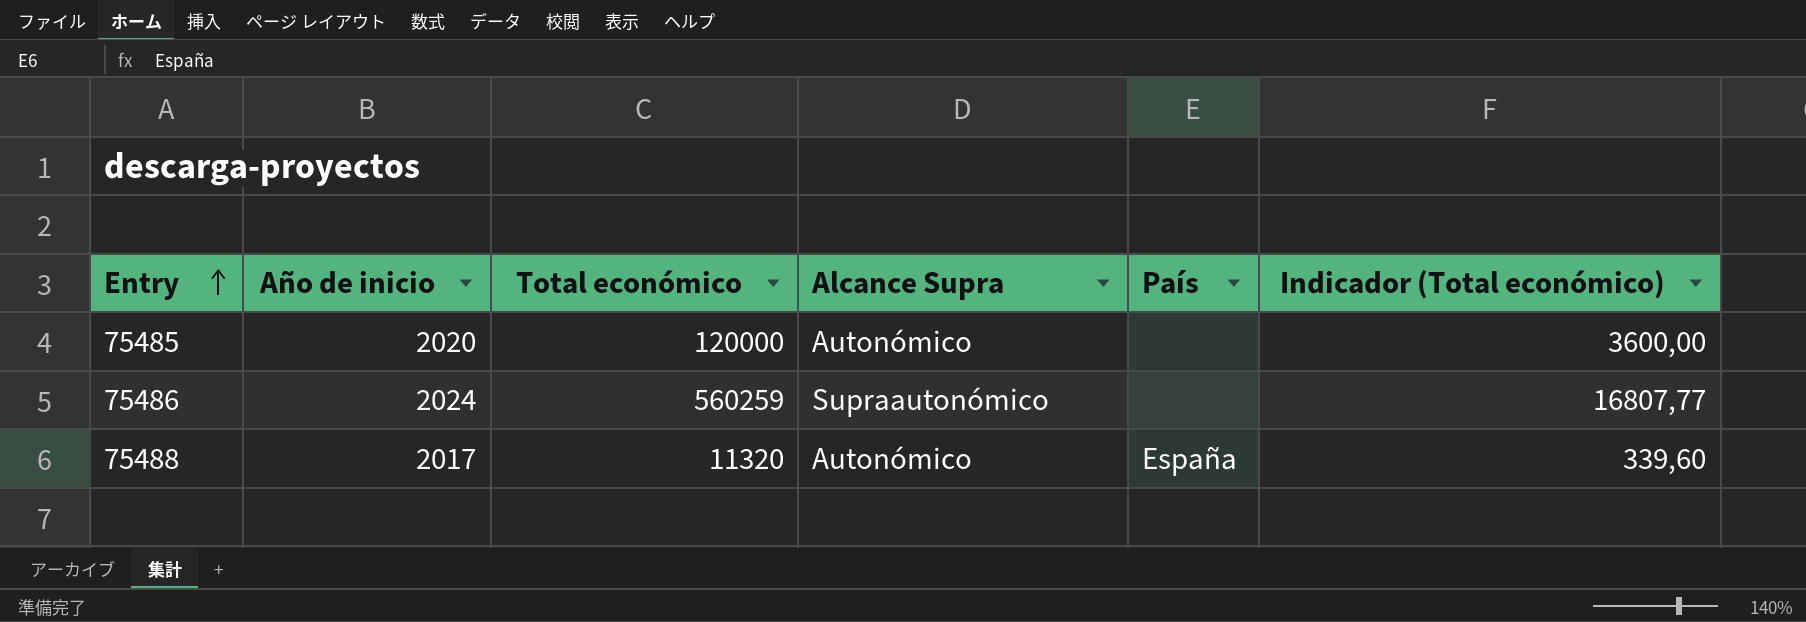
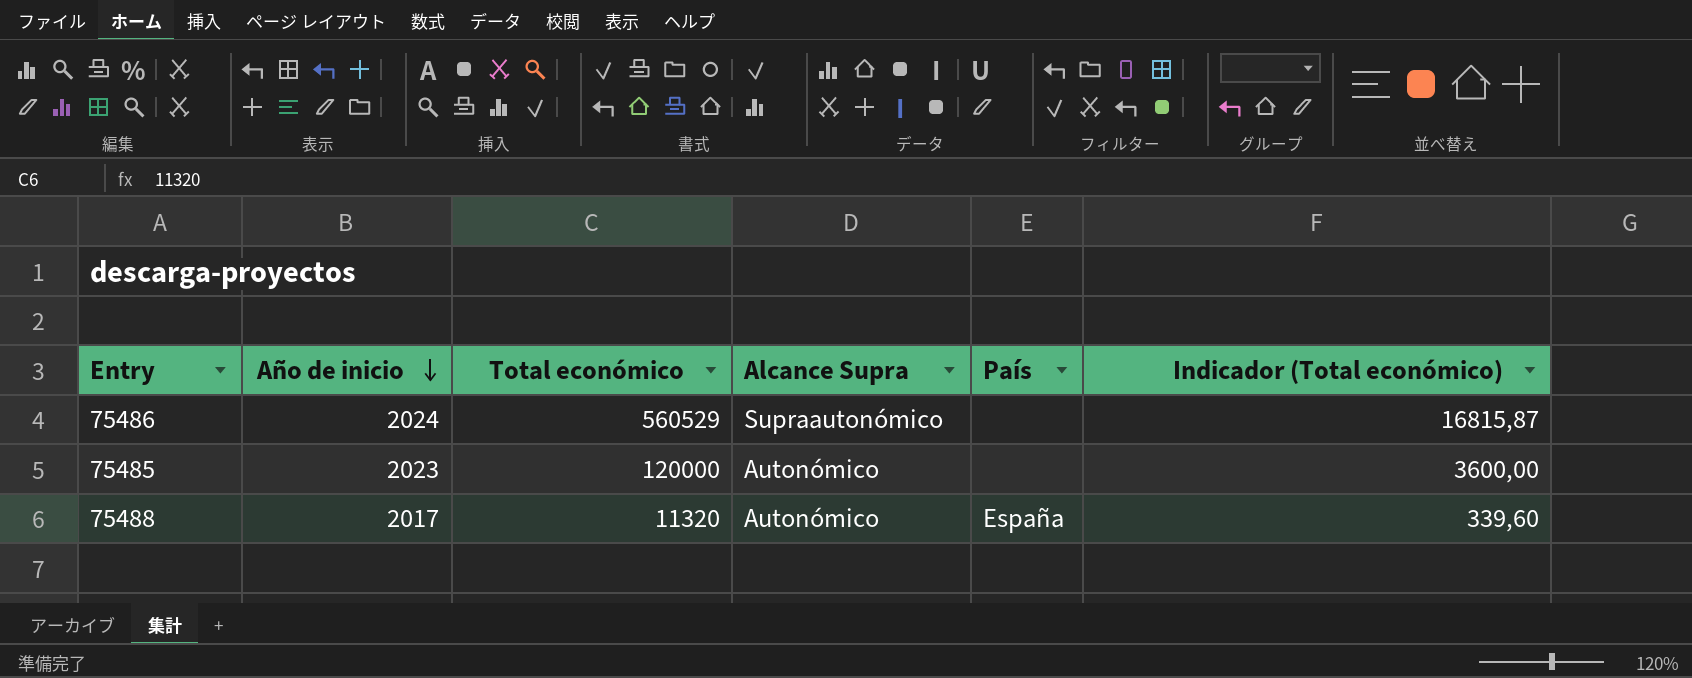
row order: Entry ascending -> Año de inicio descending
75486 | Total económico: 560259 -> 560529
75486 | Indicador (Total económico): 16807,77 -> 16815,87
75485 | Año de inicio: 2020 -> 2023

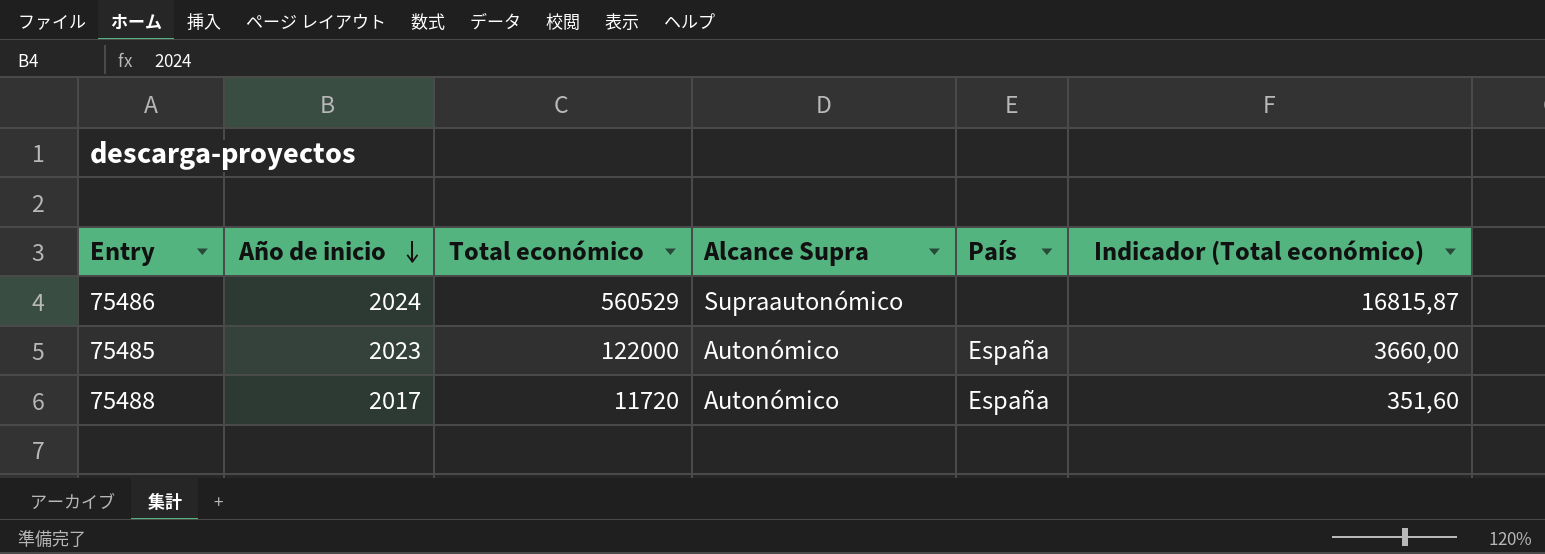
75485 | Total económico: 120000 -> 122000
75485 | País: none -> España
75485 | Indicador (Total económico): 3600,00 -> 3660,00
75488 | Total económico: 11320 -> 11720
75488 | Indicador (Total económico): 339,60 -> 351,60

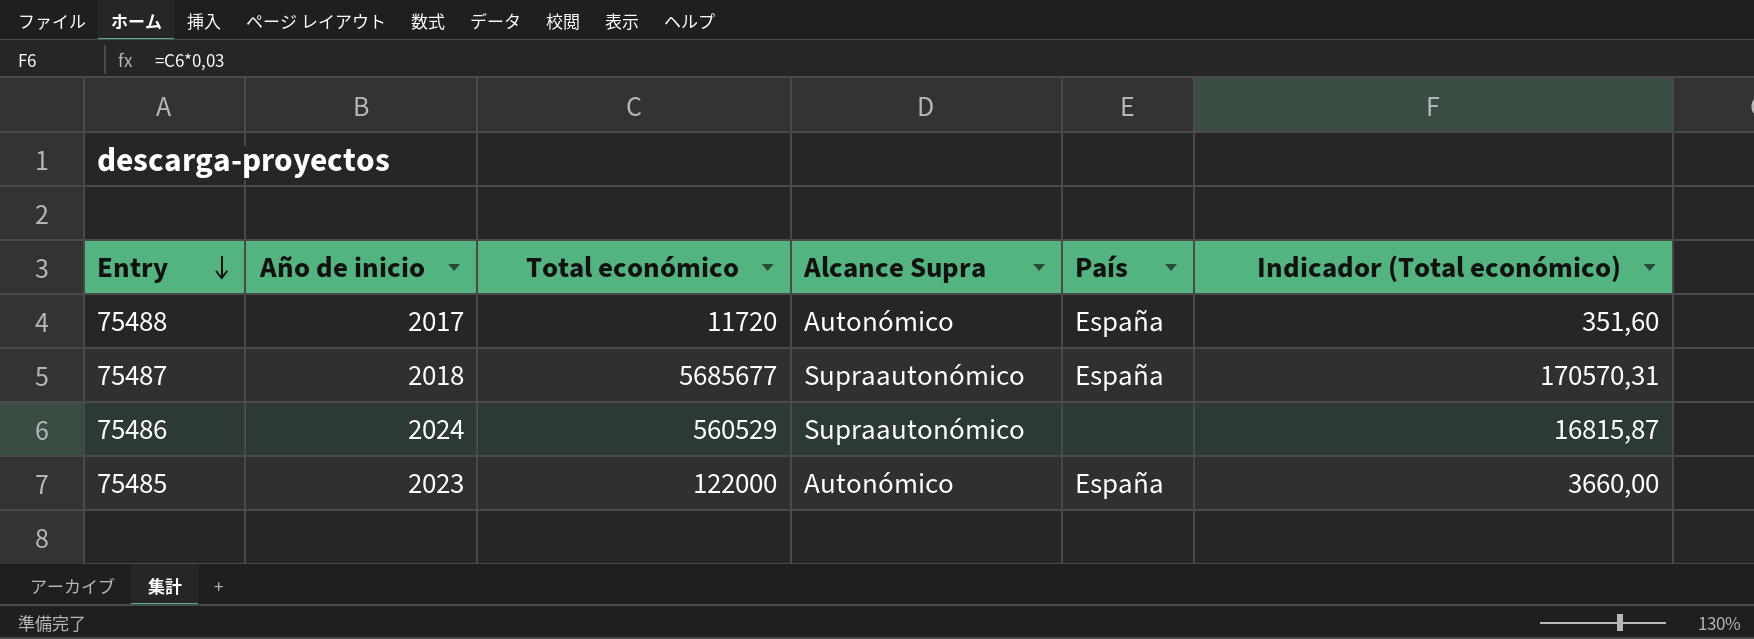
row order: Año de inicio descending -> Entry descending
row 75487: none -> 2018 | 5685677 | Supraautonómico | España | 170570,31

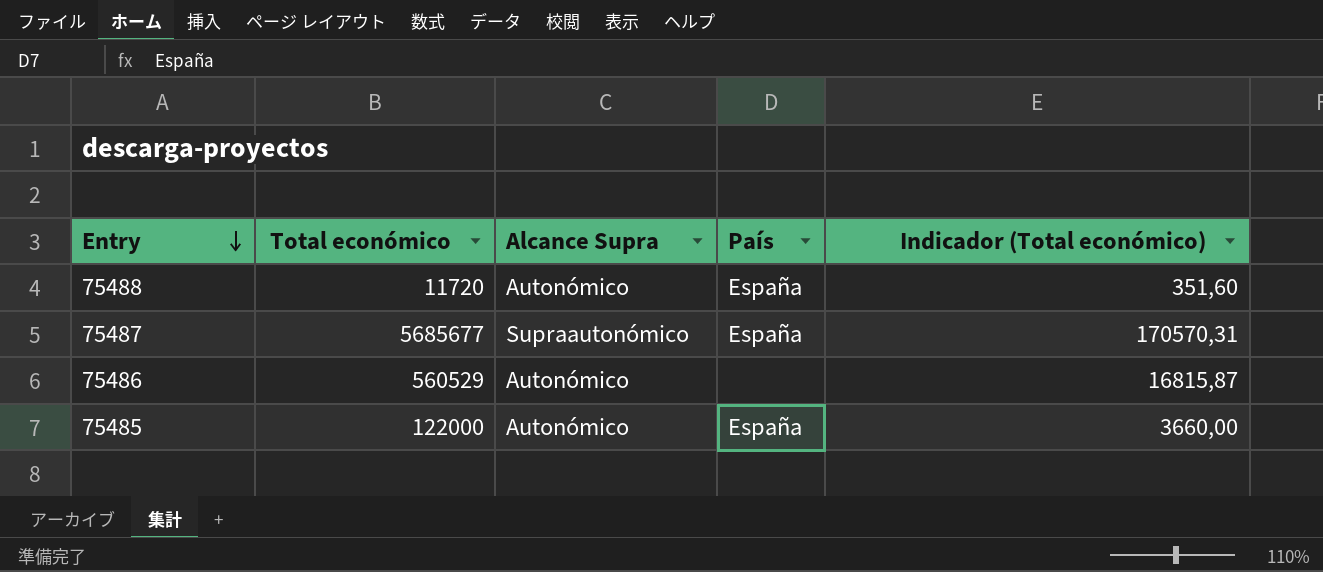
column Año de inicio | position: 2 -> none
75486 | Alcance Supra: Supraautonómico -> Autonómico

